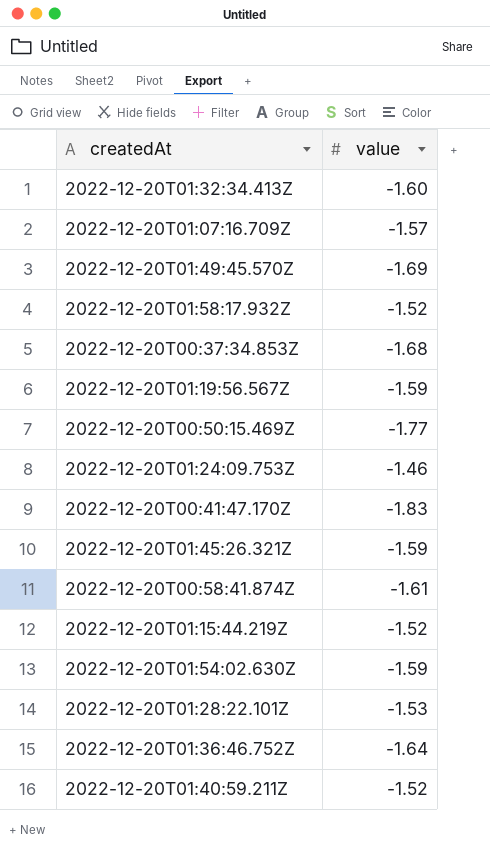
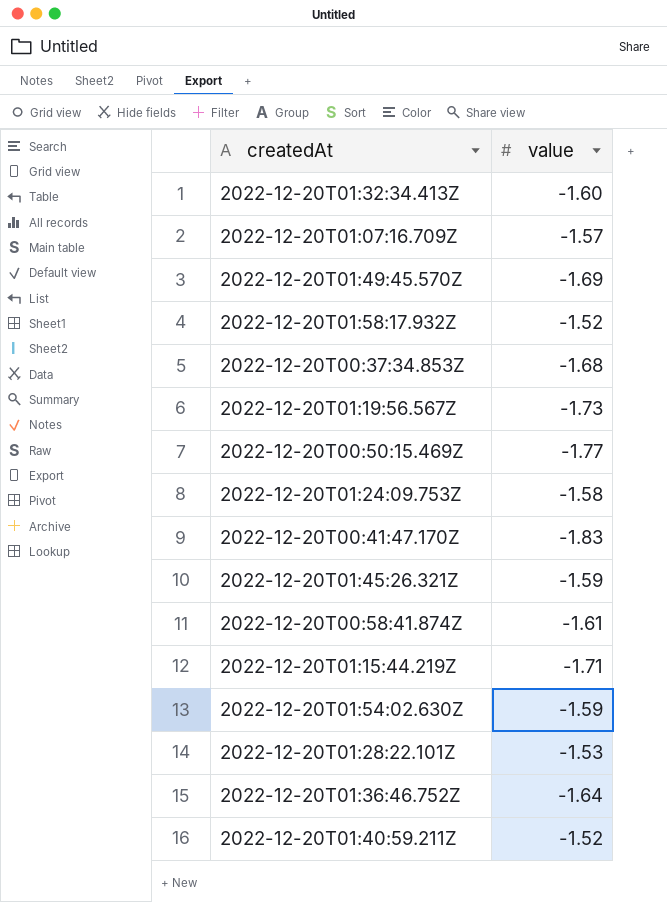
2022-12-20T01:19:56.567Z | value: -1.59 -> -1.73
2022-12-20T01:24:09.753Z | value: -1.46 -> -1.58
2022-12-20T01:15:44.219Z | value: -1.52 -> -1.71

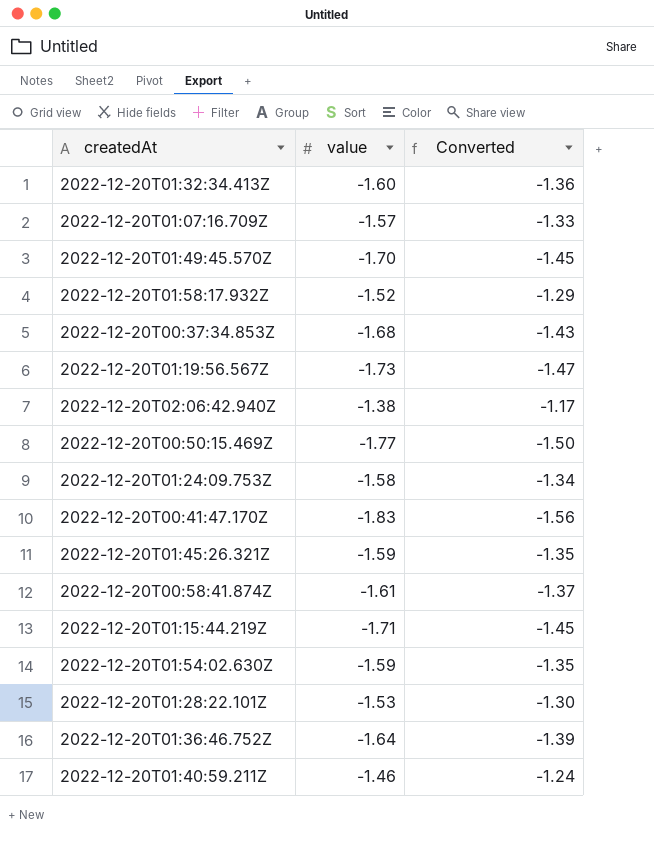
column Converted | formula: none -> [value] * 0.85
2022-12-20T01:49:45.570Z | value: -1.69 -> -1.70
row 2022-12-20T02:06:42.940Z: none -> -1.38 | -1.17
2022-12-20T01:40:59.211Z | value: -1.52 -> -1.46

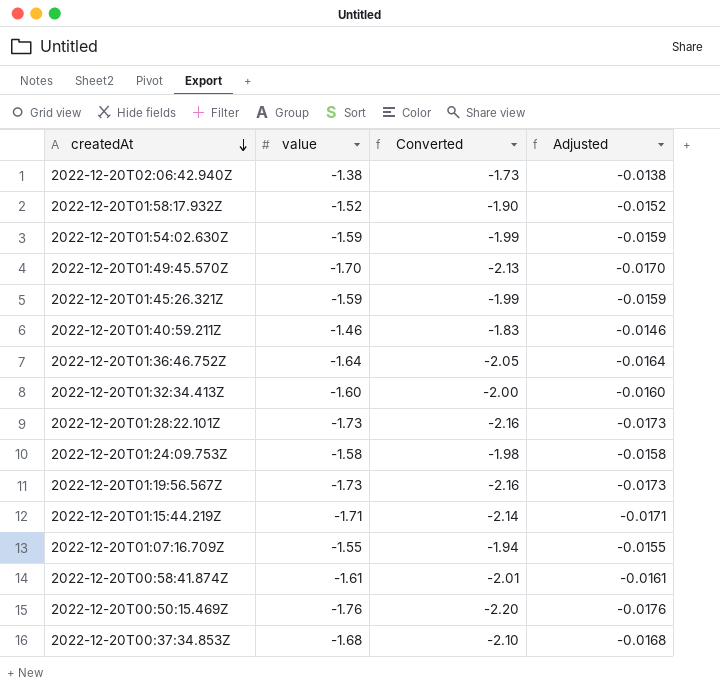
row order: none -> createdAt descending
column Converted | formula: [value] * 0.85 -> [value] * 1.25
column Adjusted | formula: none -> [value] * 0.01
row 2022-12-20T00:41:47.170Z: -1.83 | -1.56 -> none
2022-12-20T01:28:22.101Z | value: -1.53 -> -1.73
2022-12-20T01:07:16.709Z | value: -1.57 -> -1.55
2022-12-20T00:50:15.469Z | value: -1.77 -> -1.76

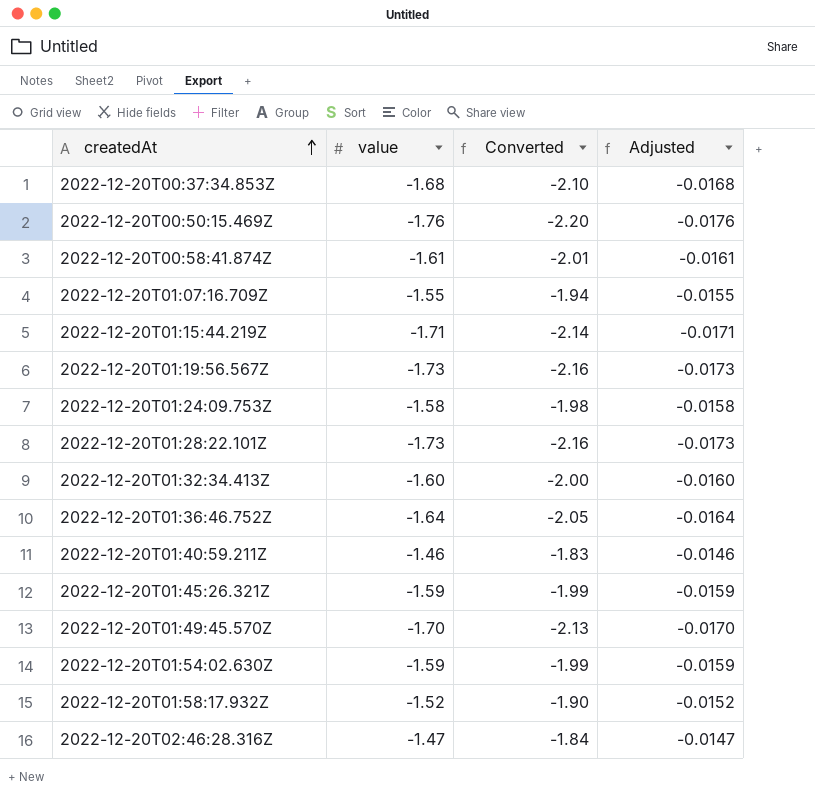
row order: createdAt descending -> createdAt ascending
row 2022-12-20T02:06:42.940Z: -1.38 | -1.73 | -0.0138 -> none
row 2022-12-20T02:46:28.316Z: none -> -1.47 | -1.84 | -0.0147

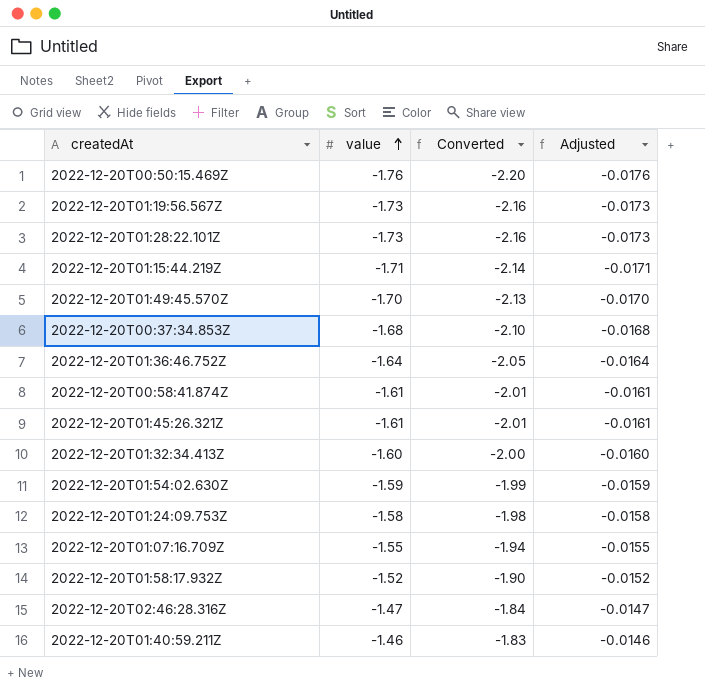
row order: createdAt ascending -> value ascending
2022-12-20T01:45:26.321Z | value: -1.59 -> -1.61
2022-12-20T01:45:26.321Z | Converted: -1.99 -> -2.01
2022-12-20T01:45:26.321Z | Adjusted: -0.0159 -> -0.0161

